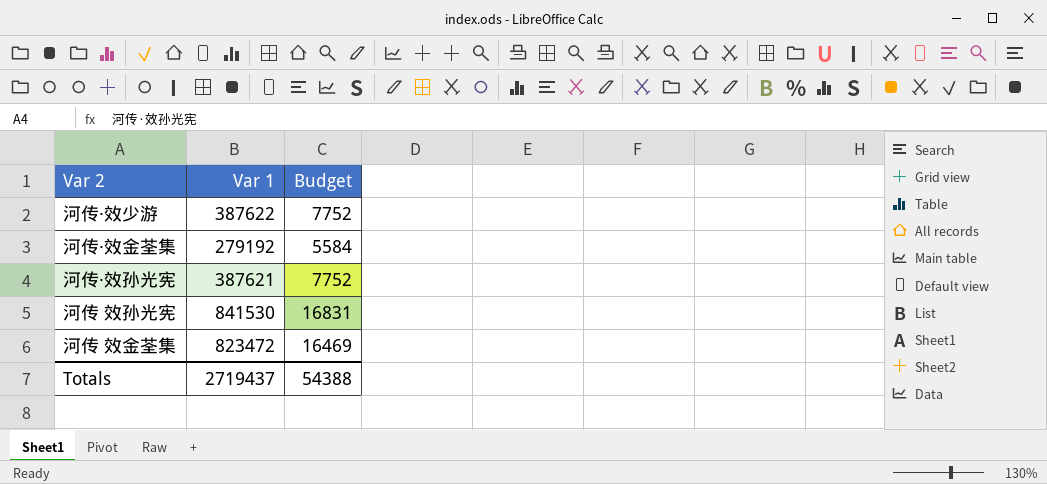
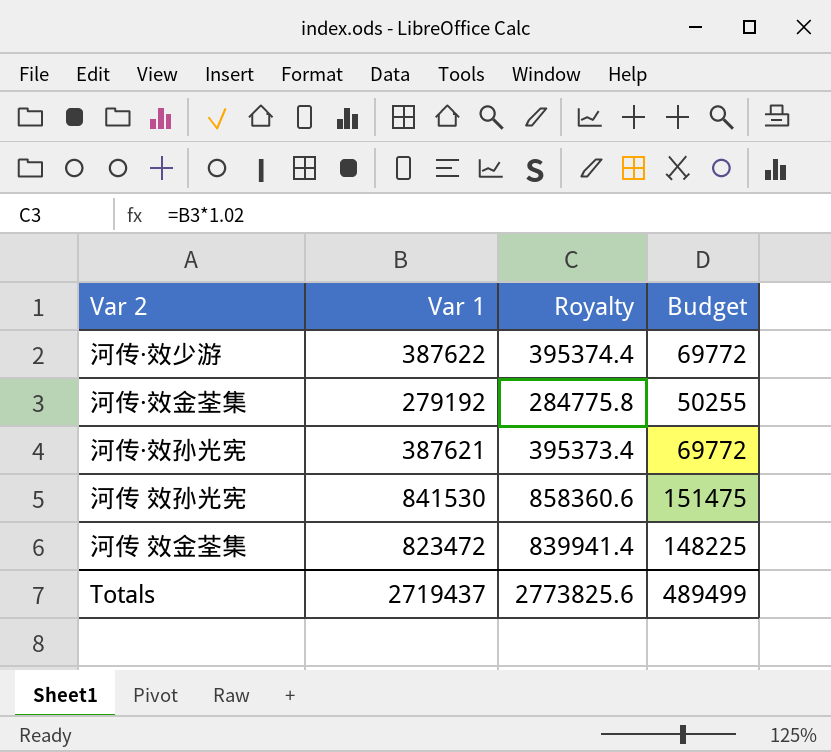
column Royalty | formula: none -> [Var 1] * 1.02
column Budget | formula: [Var 1] * 0.02 -> [Var 1] * 0.18
Totals | Budget: 54388 -> 489499

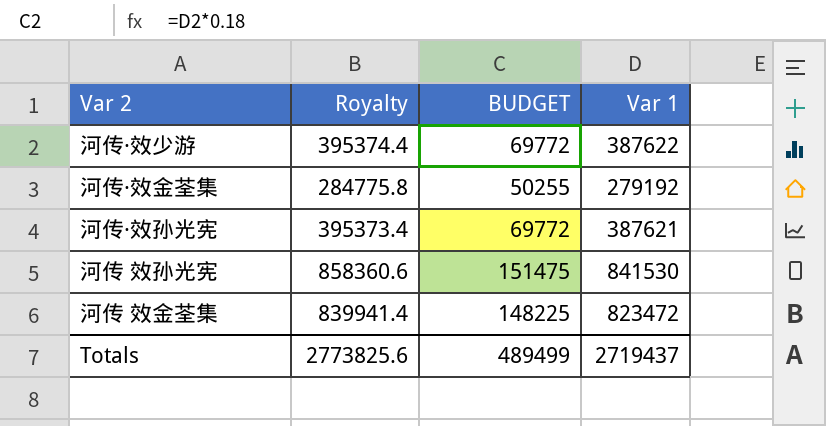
column name: Budget -> BUDGET
column Var 1 | position: 2 -> 4

